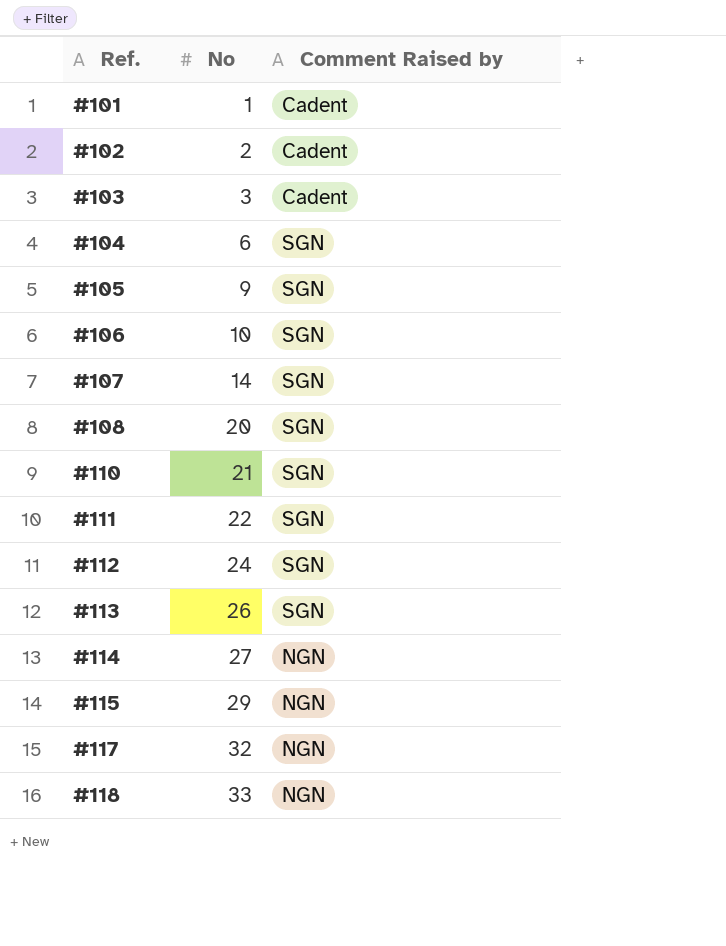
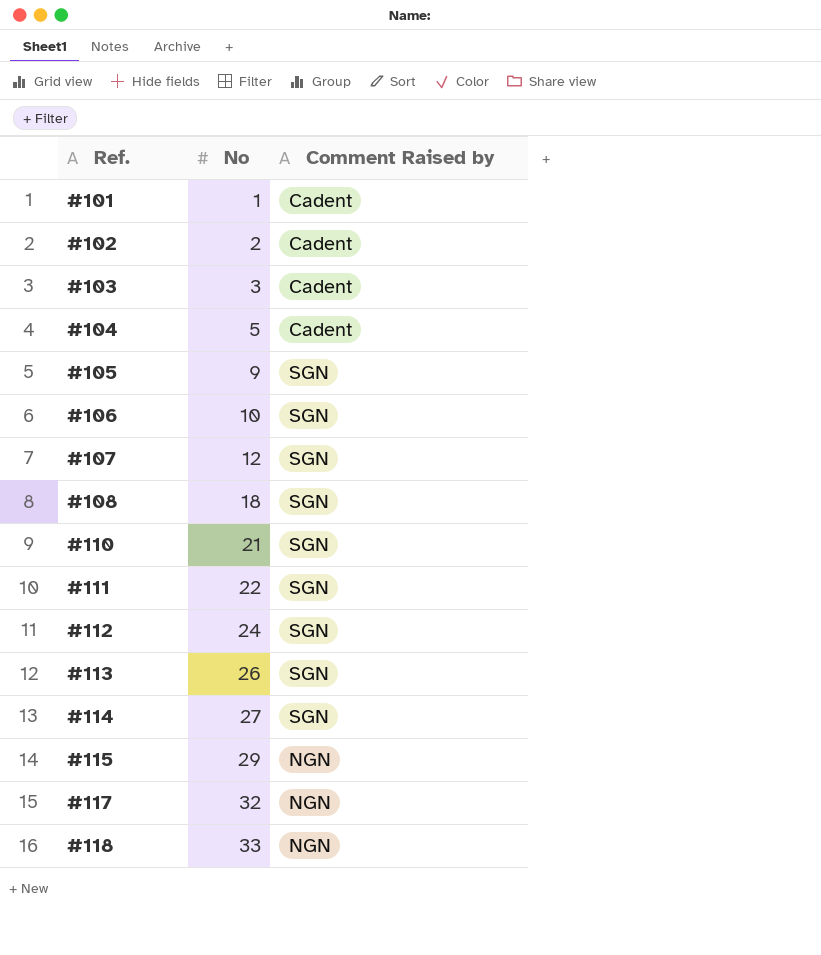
#104 | No: 6 -> 5
#104 | Comment Raised by: SGN -> Cadent
#107 | No: 14 -> 12
#108 | No: 20 -> 18
#114 | Comment Raised by: NGN -> SGN

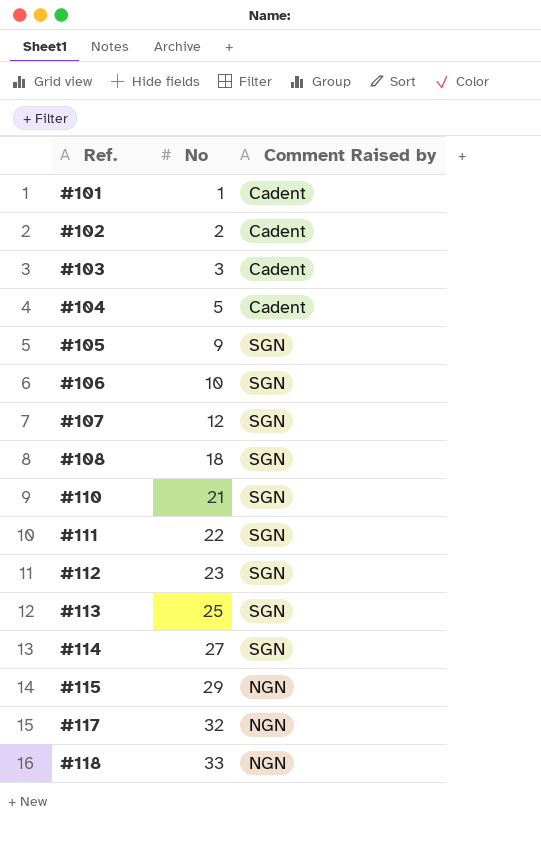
#112 | No: 24 -> 23
#113 | No: 26 -> 25

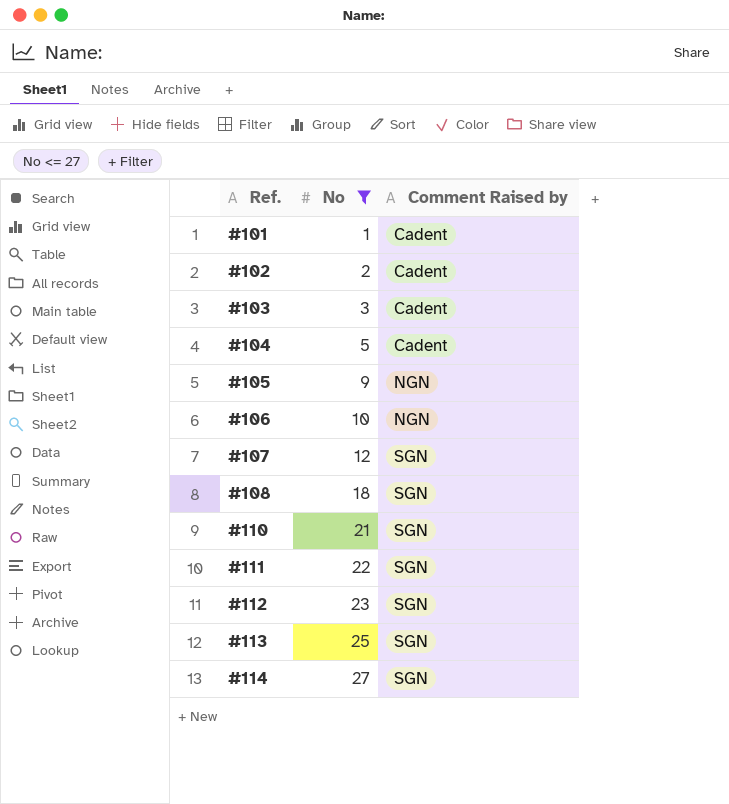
filter: none -> No <= 27
#105 | Comment Raised by: SGN -> NGN
#106 | Comment Raised by: SGN -> NGN

